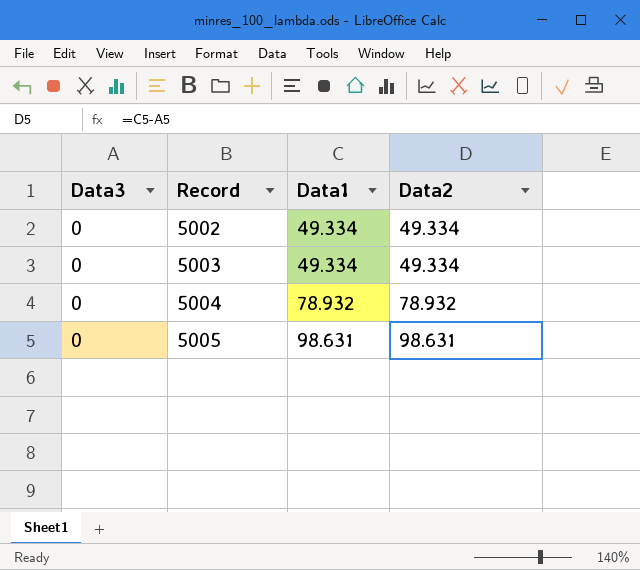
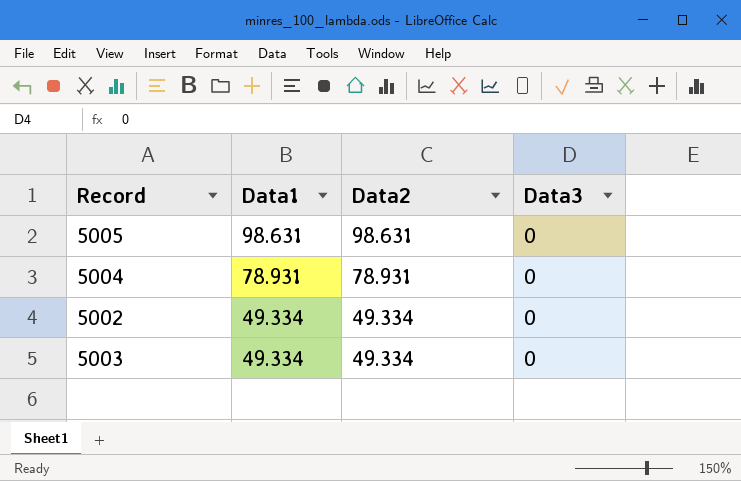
row order: Record ascending -> Data1 descending
column Data3 | position: 1 -> 4
5004 | Data1: 78.932 -> 78.931
5004 | Data2: 78.932 -> 78.931

